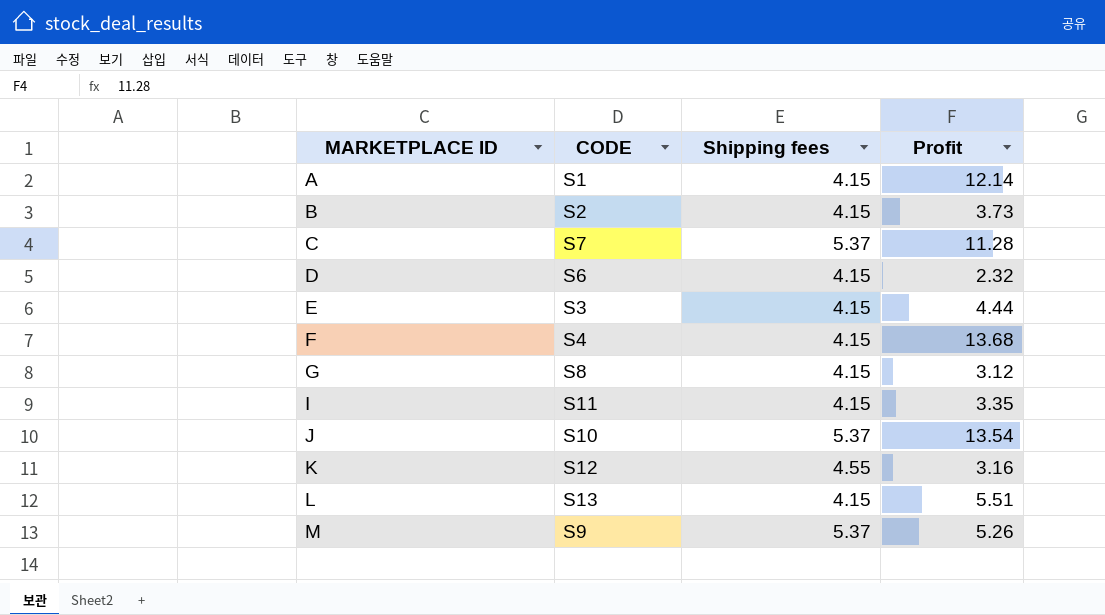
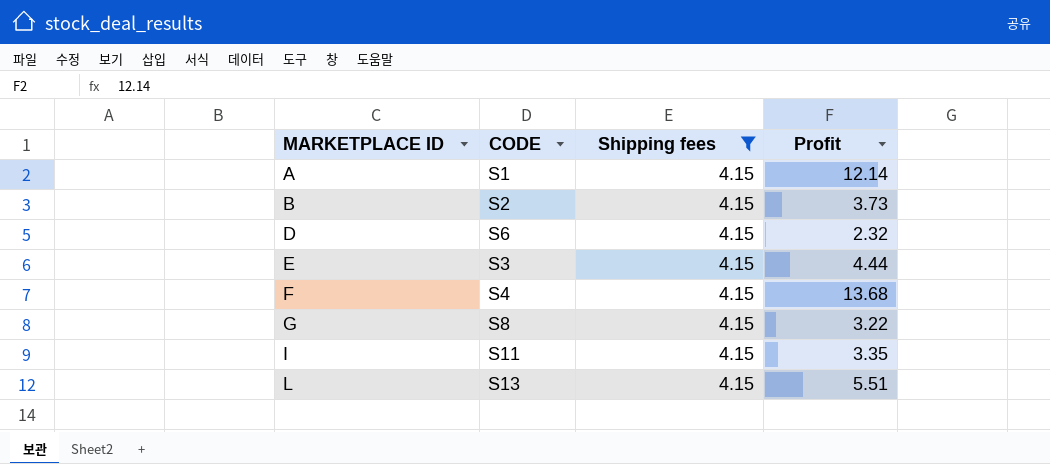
filter: none -> Shipping fees = 4.15
G | Profit: 3.12 -> 3.22

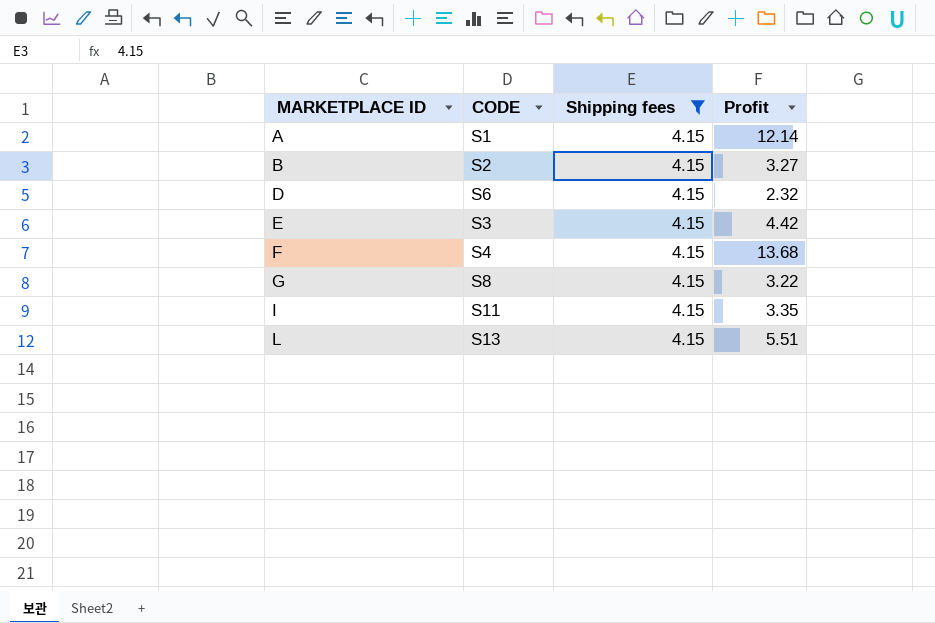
B | Profit: 3.73 -> 3.27
E | Profit: 4.44 -> 4.42

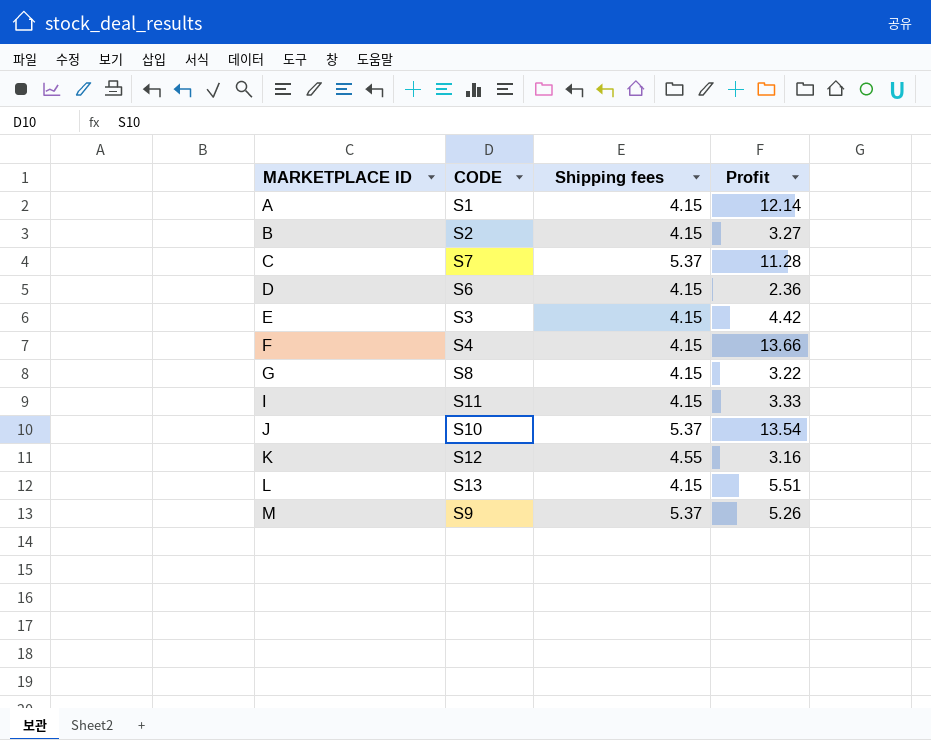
filter: Shipping fees = 4.15 -> none
D | Profit: 2.32 -> 2.36
F | Profit: 13.68 -> 13.66
I | Profit: 3.35 -> 3.33

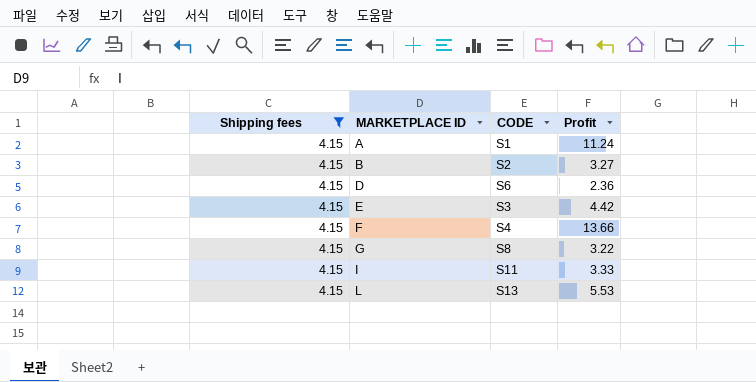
filter: none -> Shipping fees = 4.15
column Shipping fees | position: 3 -> 1
A | Profit: 12.14 -> 11.24
L | Profit: 5.51 -> 5.53

